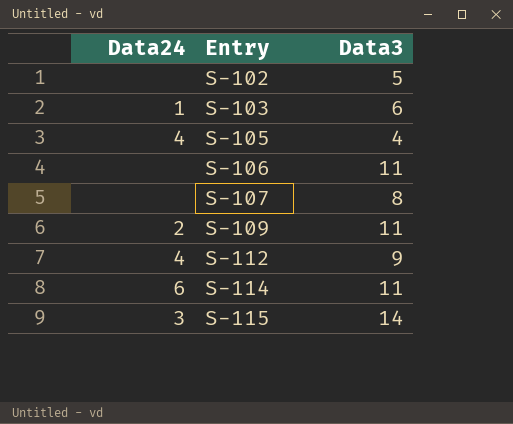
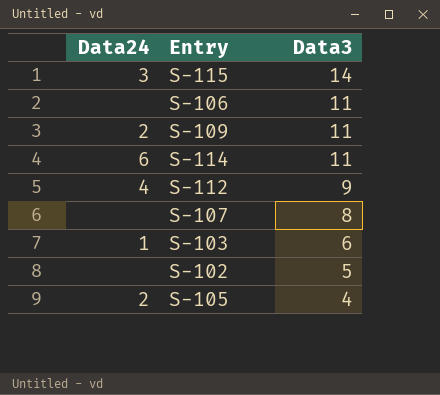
row order: Entry ascending -> Data3 descending
S-105 | Data24: 4 -> 2

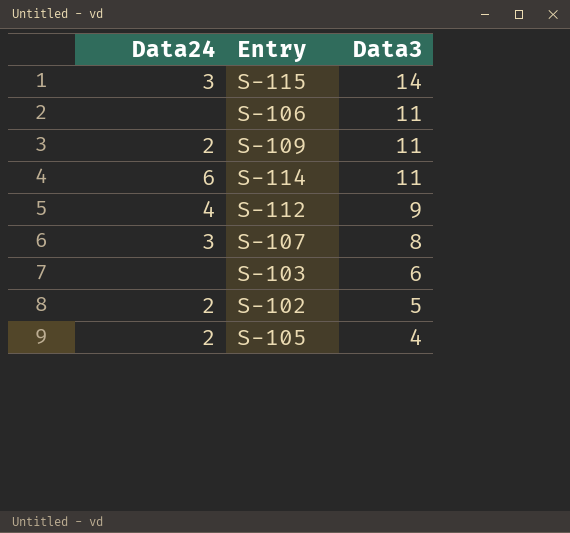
S-107 | Data24: none -> 3
S-103 | Data24: 1 -> none
S-102 | Data24: none -> 2

